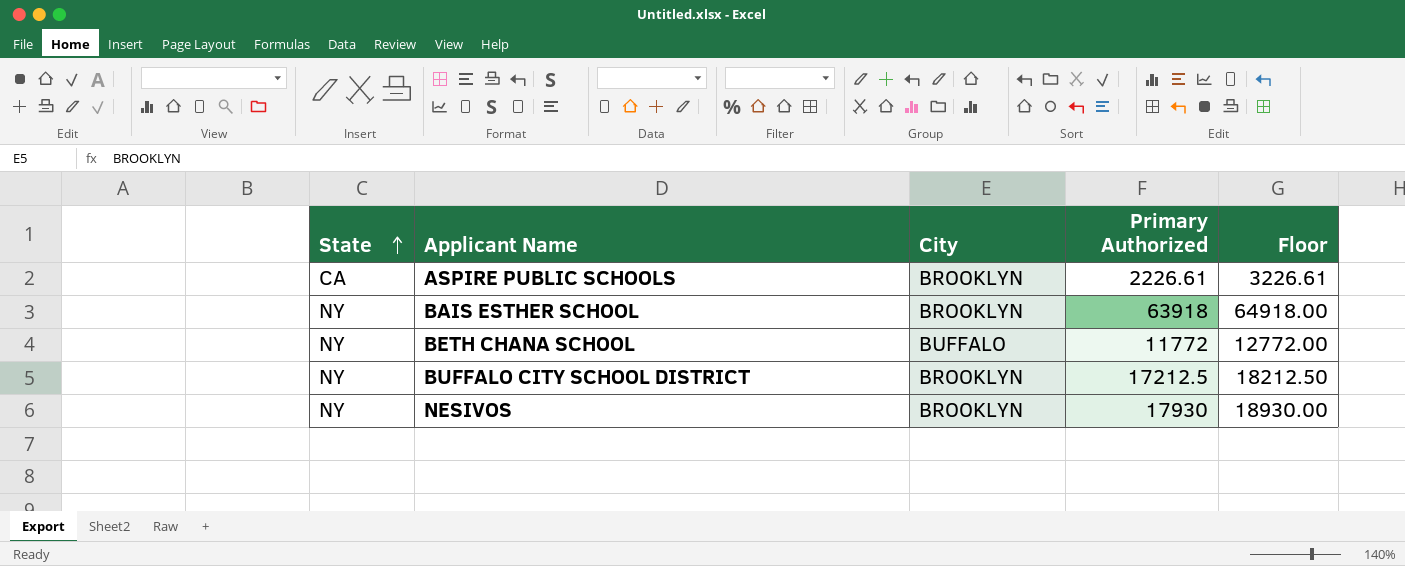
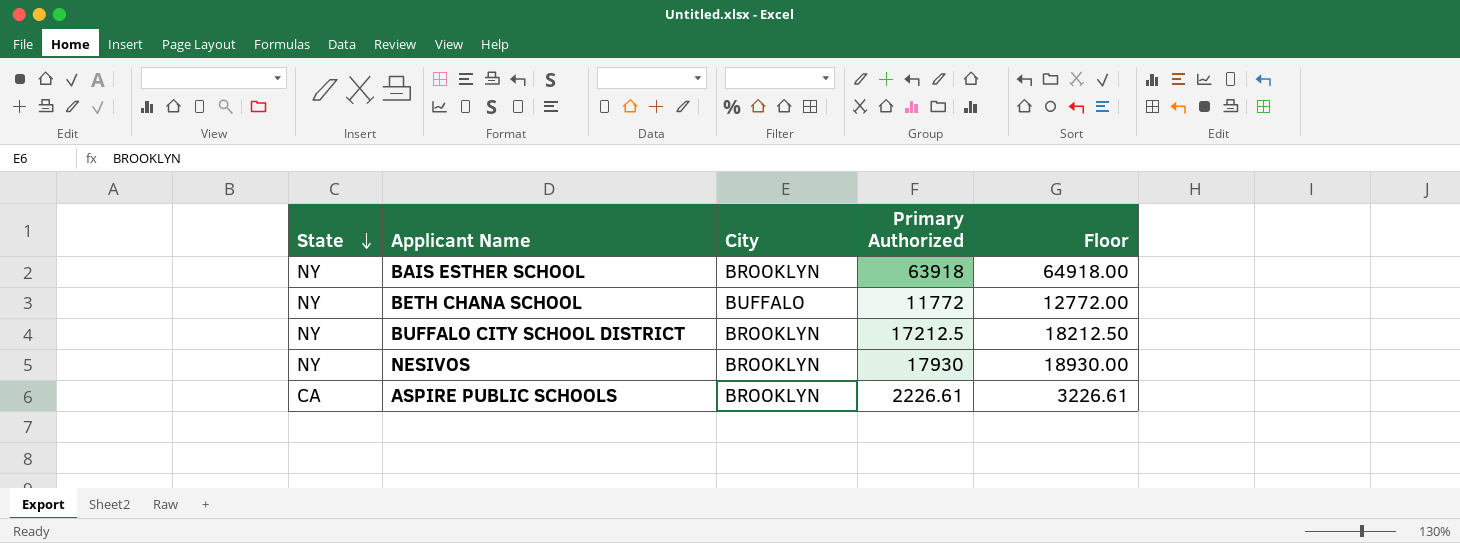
row order: State ascending -> State descending

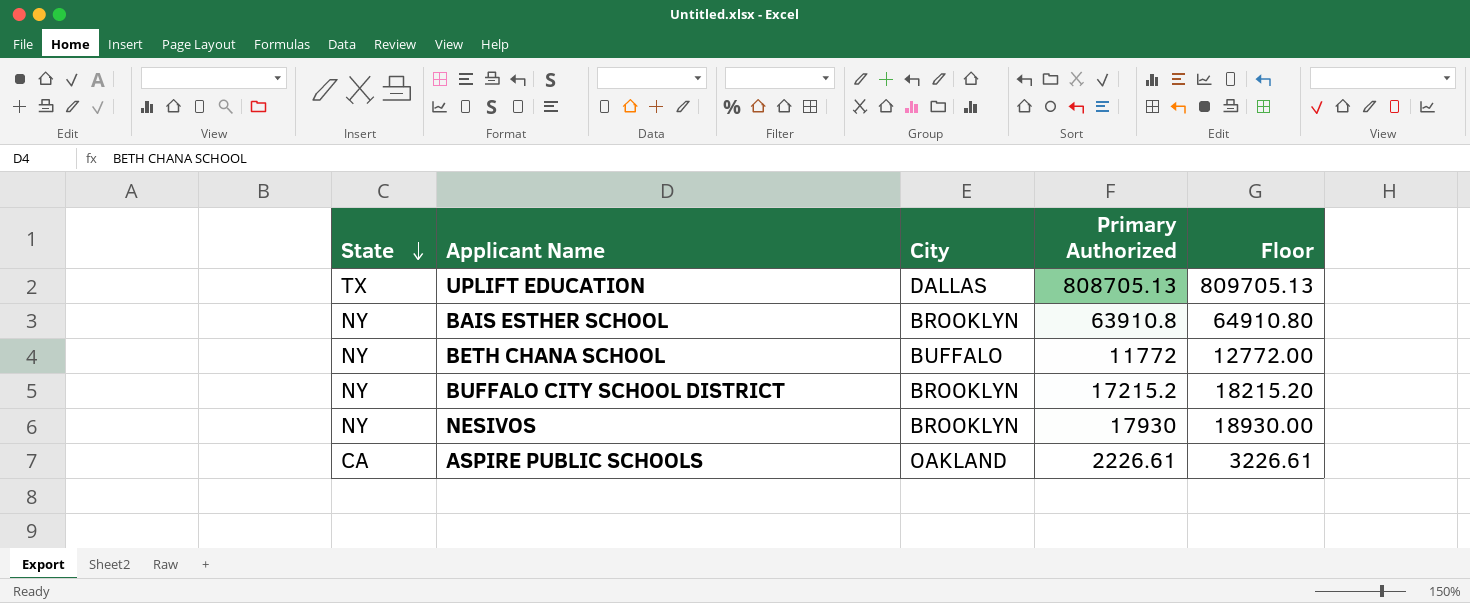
row UPLIFT EDUCATION: none -> TX | DALLAS | 808705.13 | 809705.13
BAIS ESTHER SCHOOL | Primary Authorized: 63918 -> 63910.8
BAIS ESTHER SCHOOL | Floor: 64918.00 -> 64910.80
BUFFALO CITY SCHOOL DISTRICT | Primary Authorized: 17212.5 -> 17215.2
BUFFALO CITY SCHOOL DISTRICT | Floor: 18212.50 -> 18215.20
ASPIRE PUBLIC SCHOOLS | City: BROOKLYN -> OAKLAND

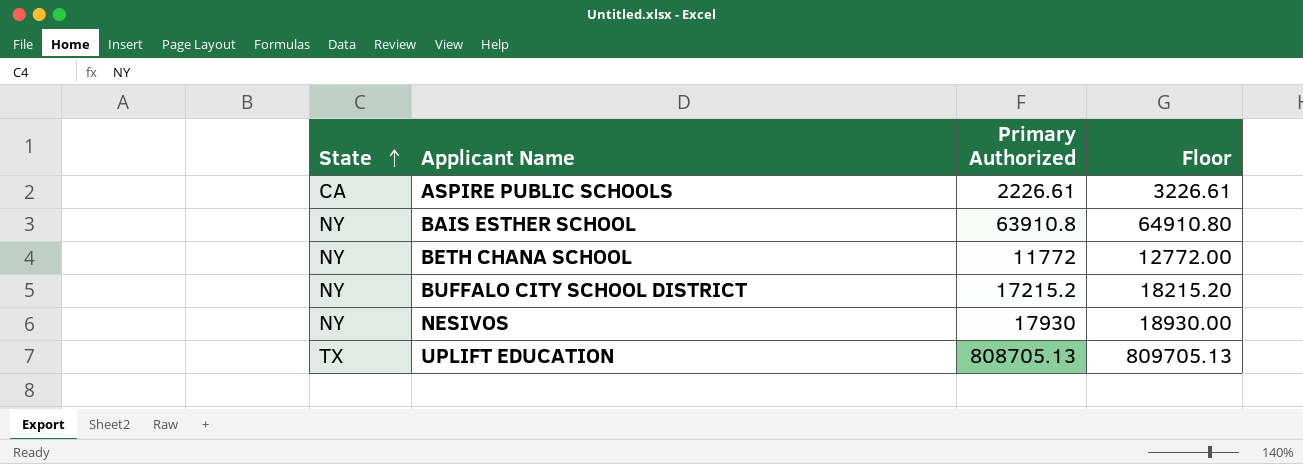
row order: State descending -> State ascending
column City | position: 3 -> none

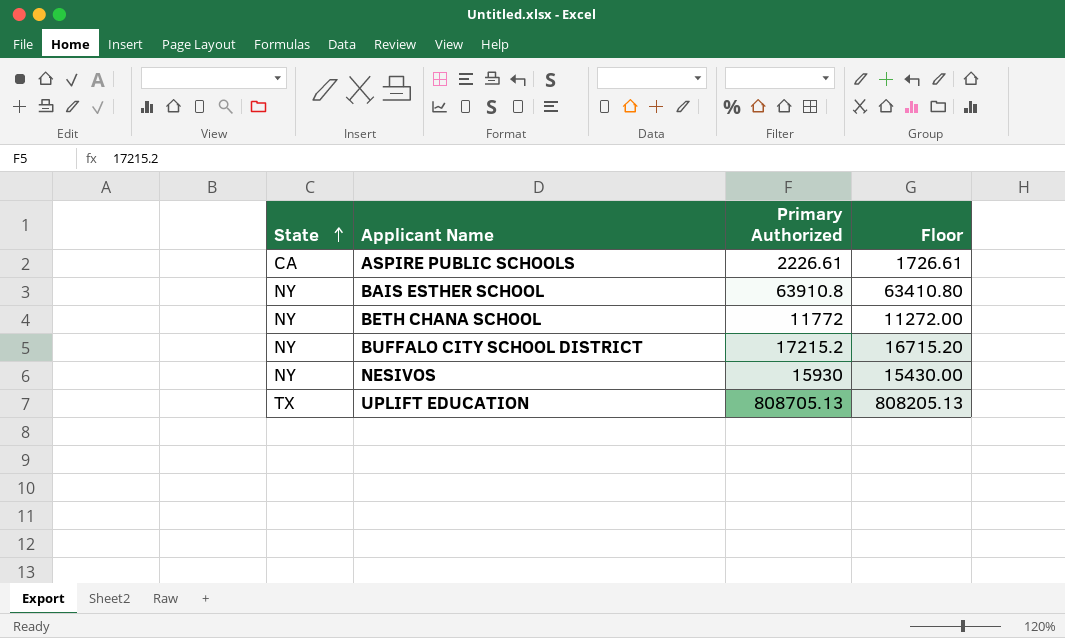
column Floor | formula: [Primary Authorized] + 1000 -> [Primary Authorized] - 500
NESIVOS | Primary Authorized: 17930 -> 15930

